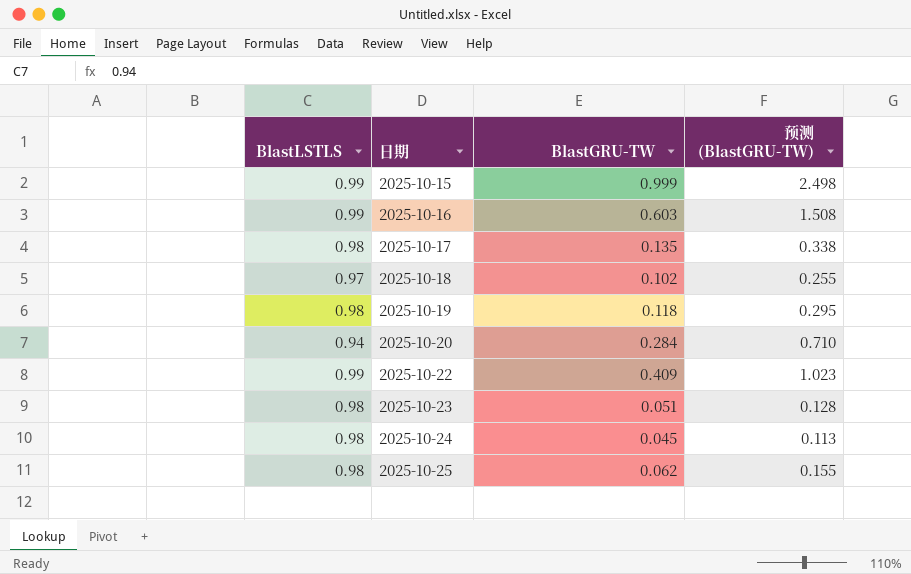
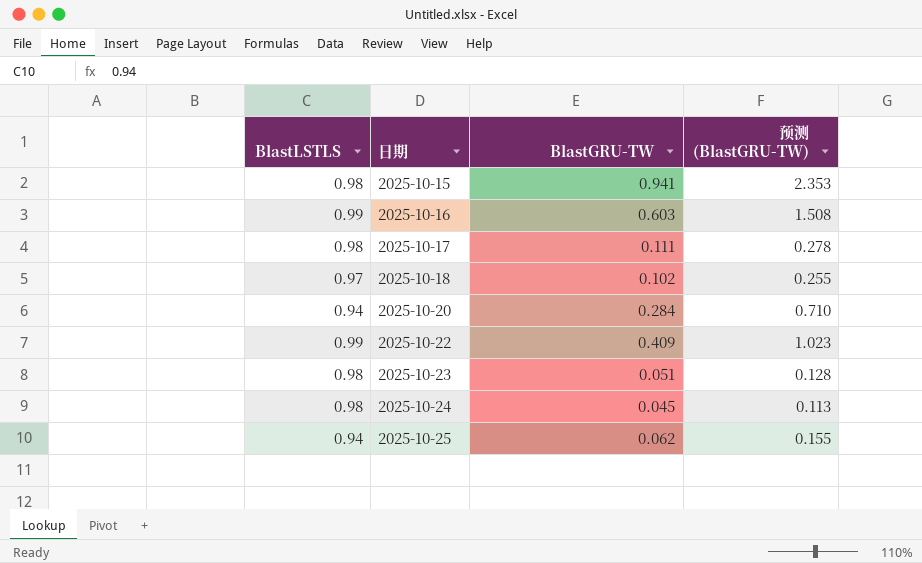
row 2025-10-19: 0.98 | 0.118 | 0.295 -> none
2025-10-15 | BlastLSTLS: 0.99 -> 0.98
2025-10-15 | BlastGRU-TW: 0.999 -> 0.941
2025-10-15 | 预测 (BlastGRU-TW): 2.498 -> 2.353
2025-10-17 | BlastGRU-TW: 0.135 -> 0.111
2025-10-17 | 预测 (BlastGRU-TW): 0.338 -> 0.278
2025-10-25 | BlastLSTLS: 0.98 -> 0.94

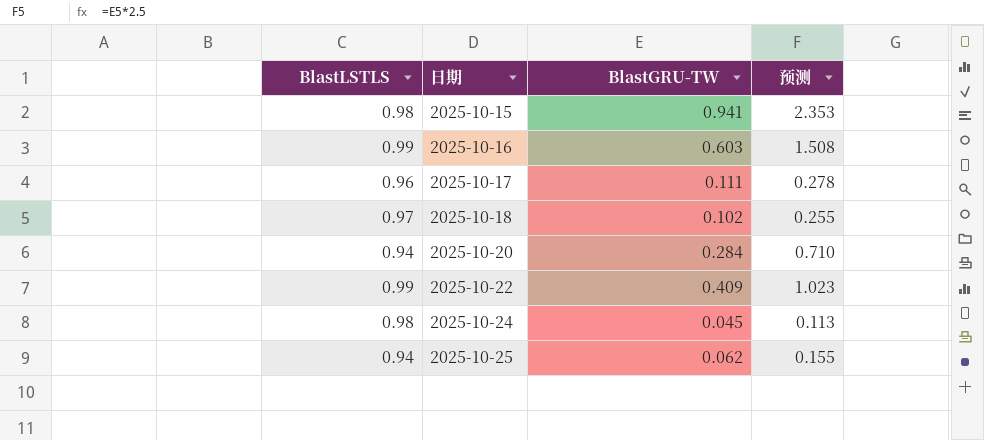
column name: 预测 (BlastGRU-TW) -> 预测
row 2025-10-23: 0.98 | 0.051 | 0.128 -> none
2025-10-17 | BlastLSTLS: 0.98 -> 0.96

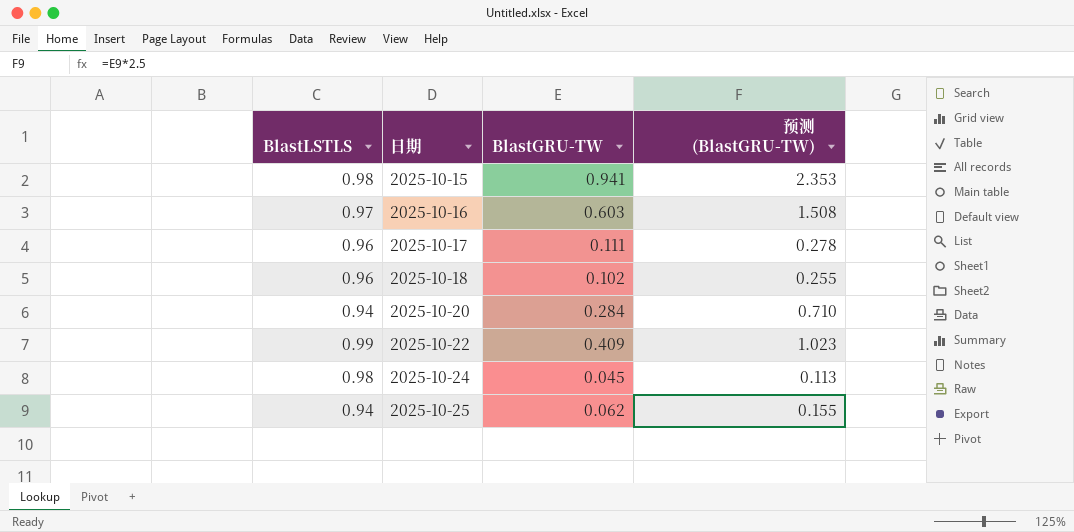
column name: 预测 -> 预测 (BlastGRU-TW)
2025-10-16 | BlastLSTLS: 0.99 -> 0.97
2025-10-18 | BlastLSTLS: 0.97 -> 0.96

